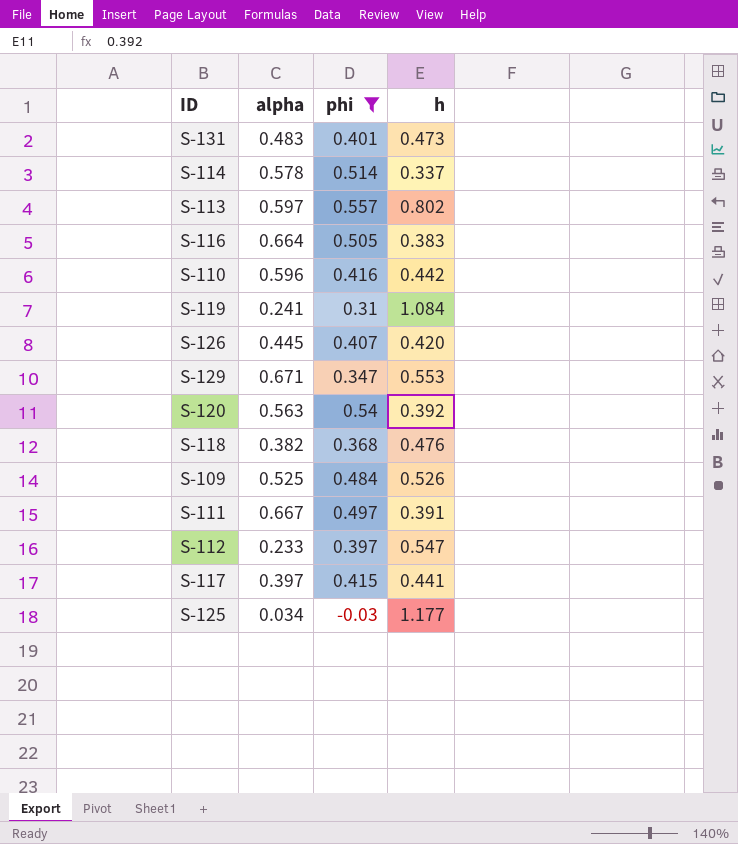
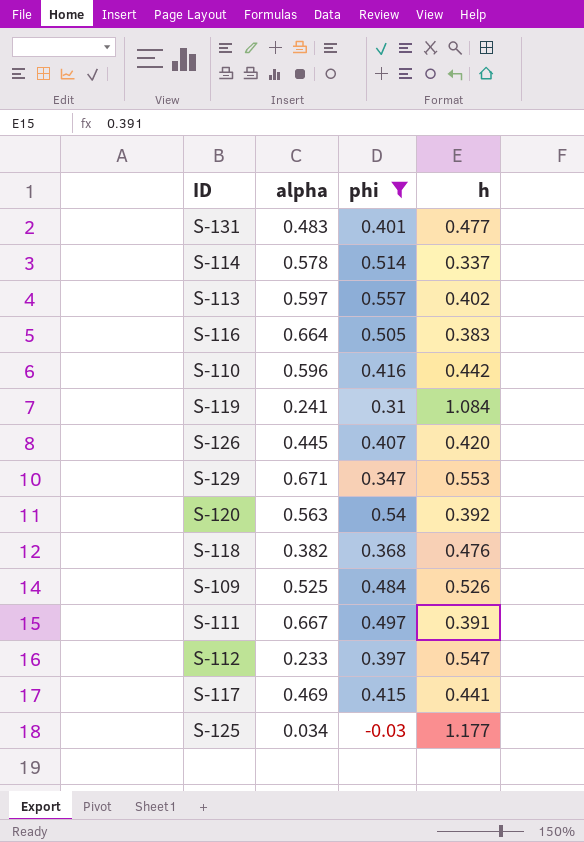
S-131 | h: 0.473 -> 0.477
S-113 | h: 0.802 -> 0.402
S-117 | alpha: 0.397 -> 0.469

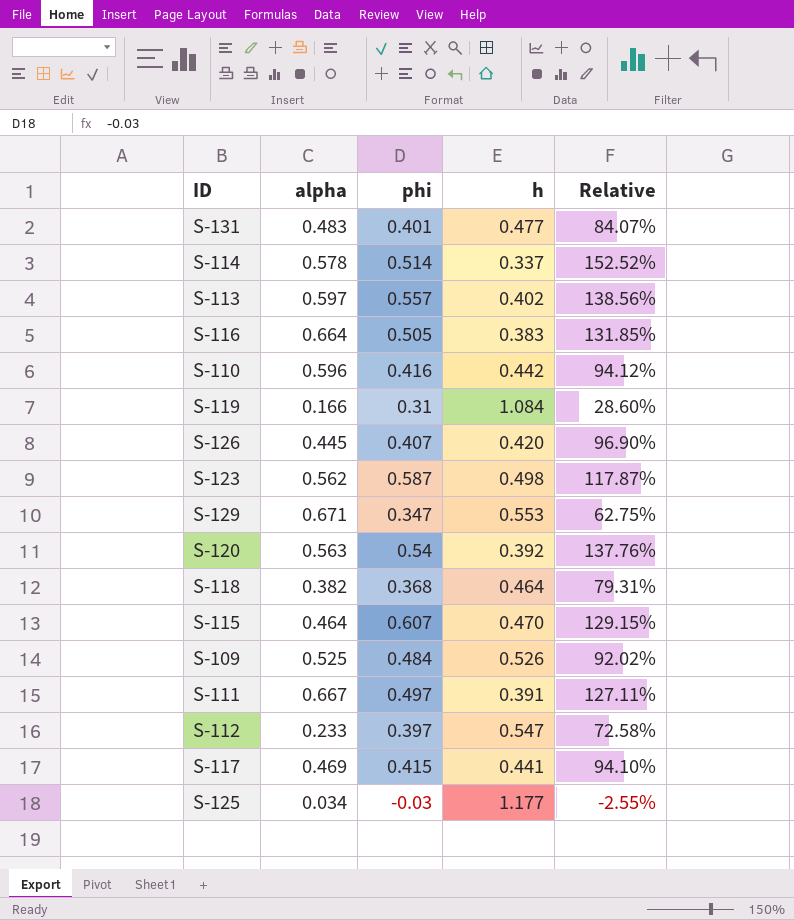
filter: phi <= 0.557 -> none
column Relative | formula: none -> [phi] / [h]
S-119 | alpha: 0.241 -> 0.166
S-118 | h: 0.476 -> 0.464

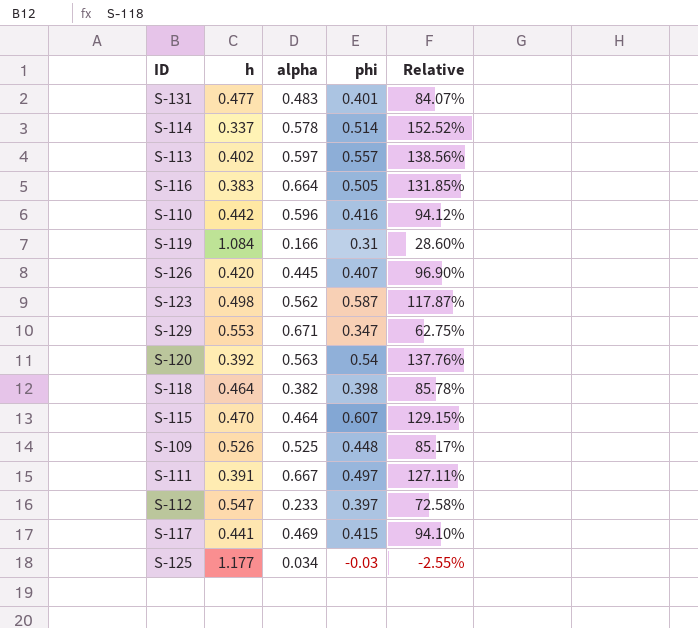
column h | position: 4 -> 2
S-118 | phi: 0.368 -> 0.398
S-118 | Relative: 79.31% -> 85.78%
S-109 | phi: 0.484 -> 0.448
S-109 | Relative: 92.02% -> 85.17%

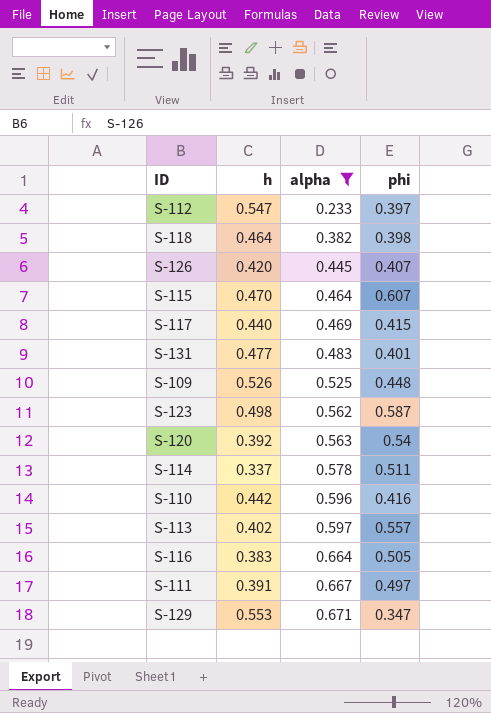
filter: none -> alpha >= 0.233
row order: none -> alpha ascending
column Relative | formula: [phi] / [h] -> none
S-117 | h: 0.441 -> 0.440
S-114 | phi: 0.514 -> 0.511

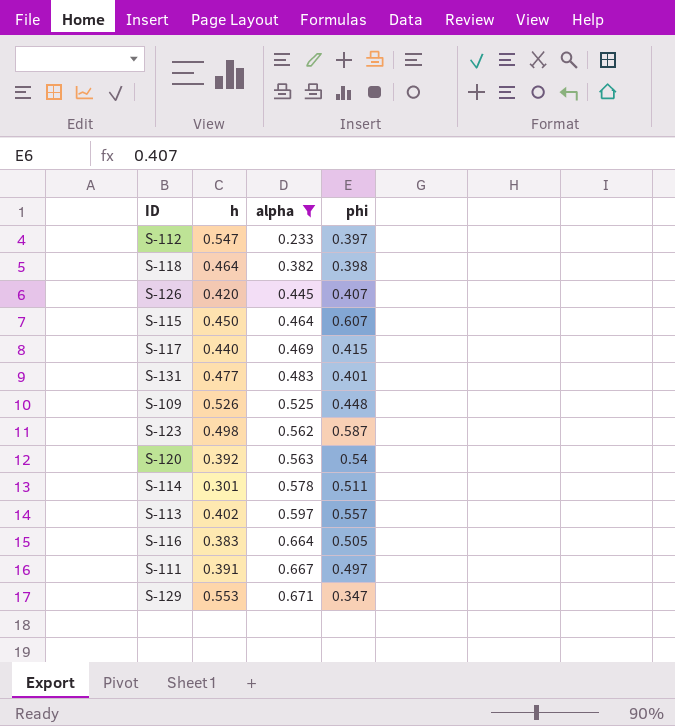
row S-110: 0.442 | 0.596 | 0.416 -> none
S-115 | h: 0.470 -> 0.450
S-114 | h: 0.337 -> 0.301

